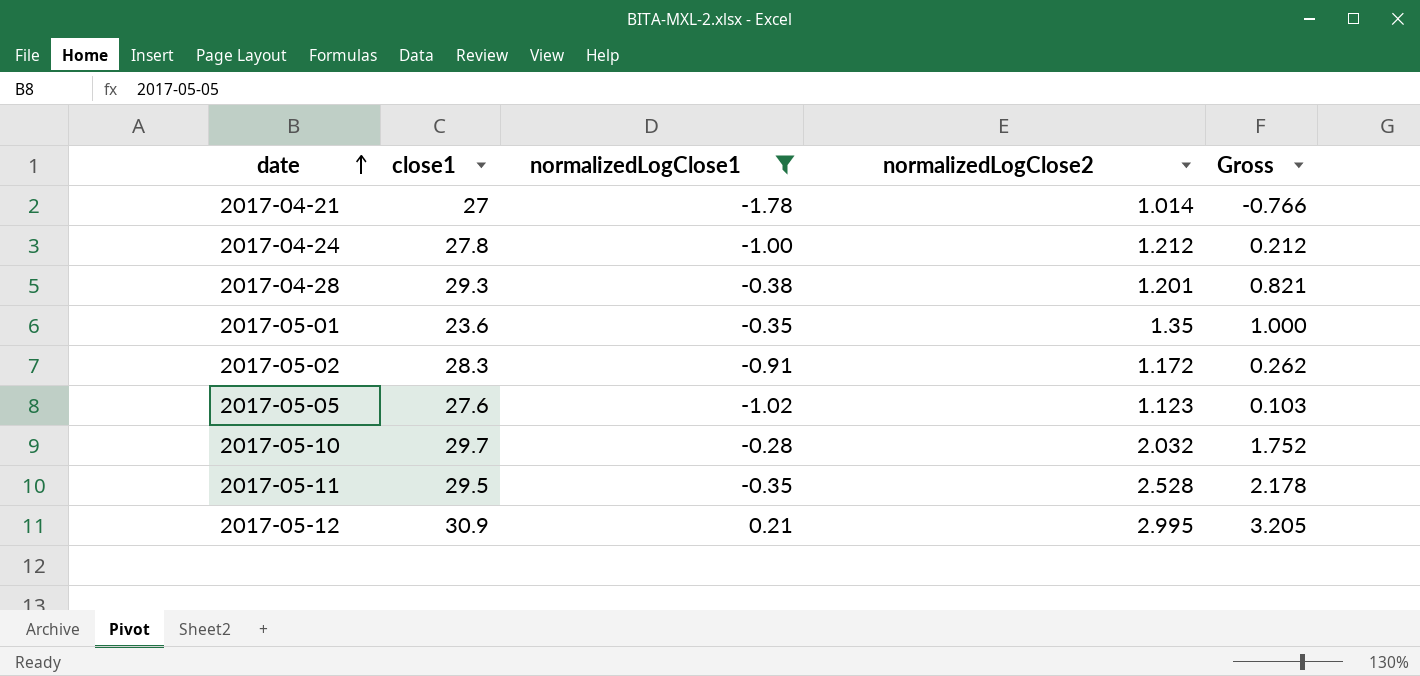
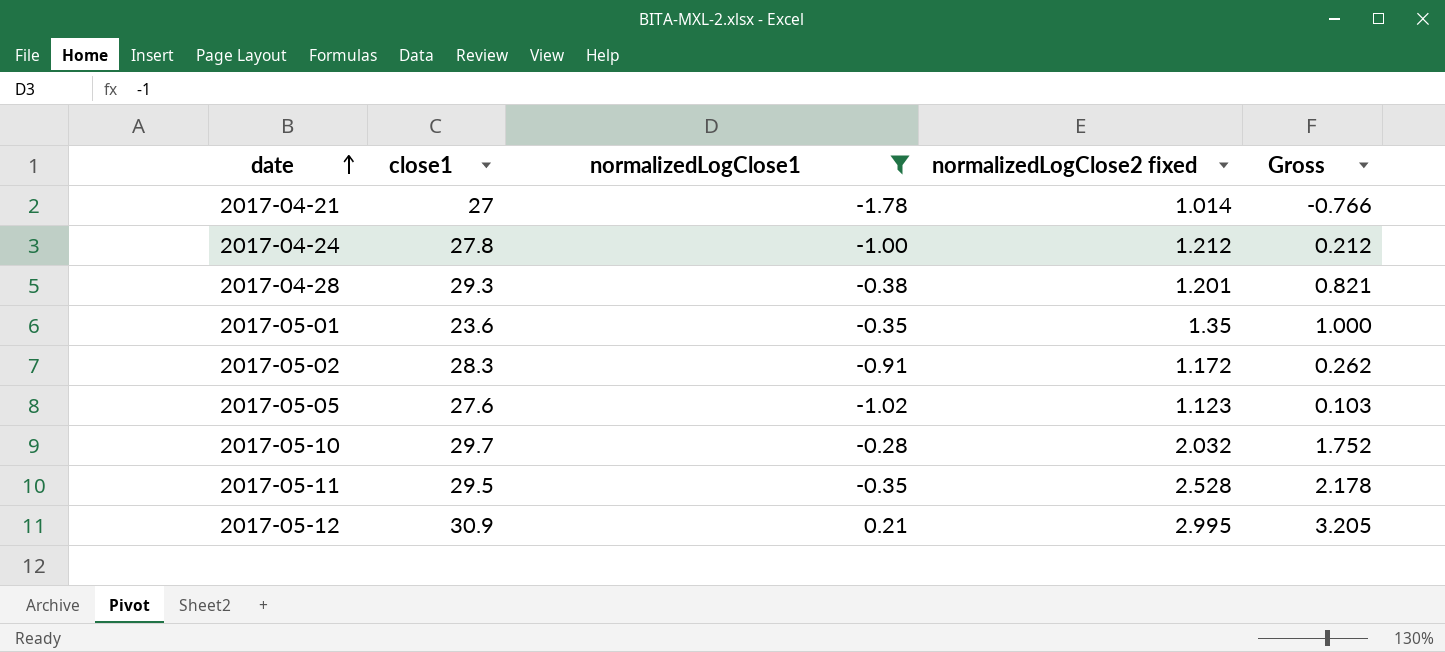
column name: normalizedLogClose2 -> normalizedLogClose2 fixed

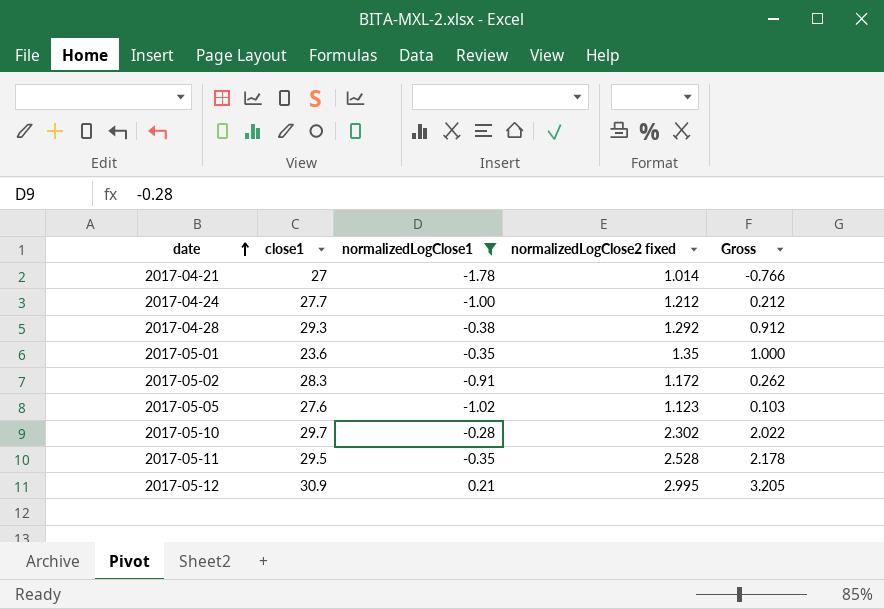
2017-04-24 | close1: 27.8 -> 27.7
2017-04-28 | normalizedLogClose2 fixed: 1.201 -> 1.292
2017-04-28 | Gross: 0.821 -> 0.912
2017-05-10 | normalizedLogClose2 fixed: 2.032 -> 2.302
2017-05-10 | Gross: 1.752 -> 2.022

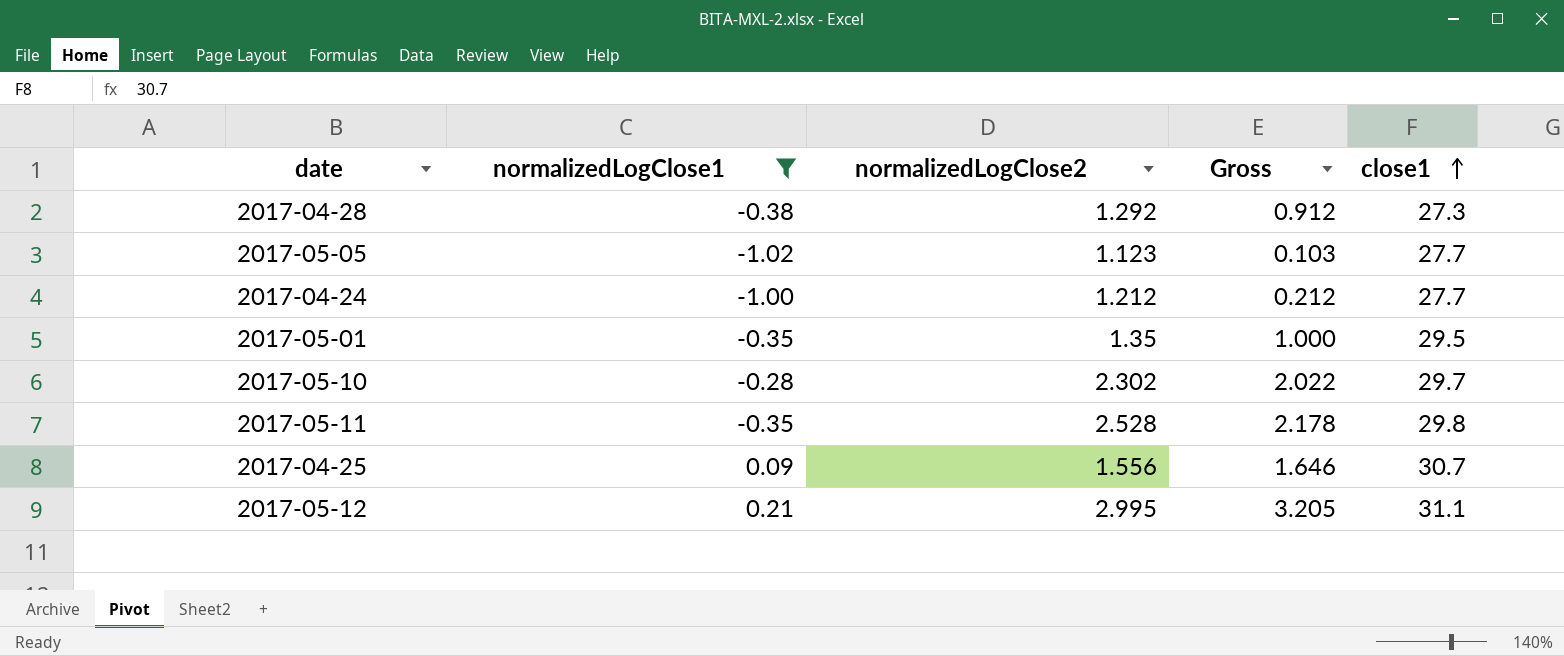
row order: date ascending -> close1 ascending
column name: normalizedLogClose2 fixed -> normalizedLogClose2
column close1 | position: 2 -> 5
row 2017-04-21: 27 | -1.78 | 1.014 | -0.766 -> none
row 2017-05-02: 28.3 | -0.91 | 1.172 | 0.262 -> none
2017-04-28 | close1: 29.3 -> 27.3
2017-05-05 | close1: 27.6 -> 27.7
2017-05-01 | close1: 23.6 -> 29.5
2017-05-11 | close1: 29.5 -> 29.8
row 2017-04-25: none -> 0.09 | 1.556 | 1.646 | 30.7
2017-05-12 | close1: 30.9 -> 31.1

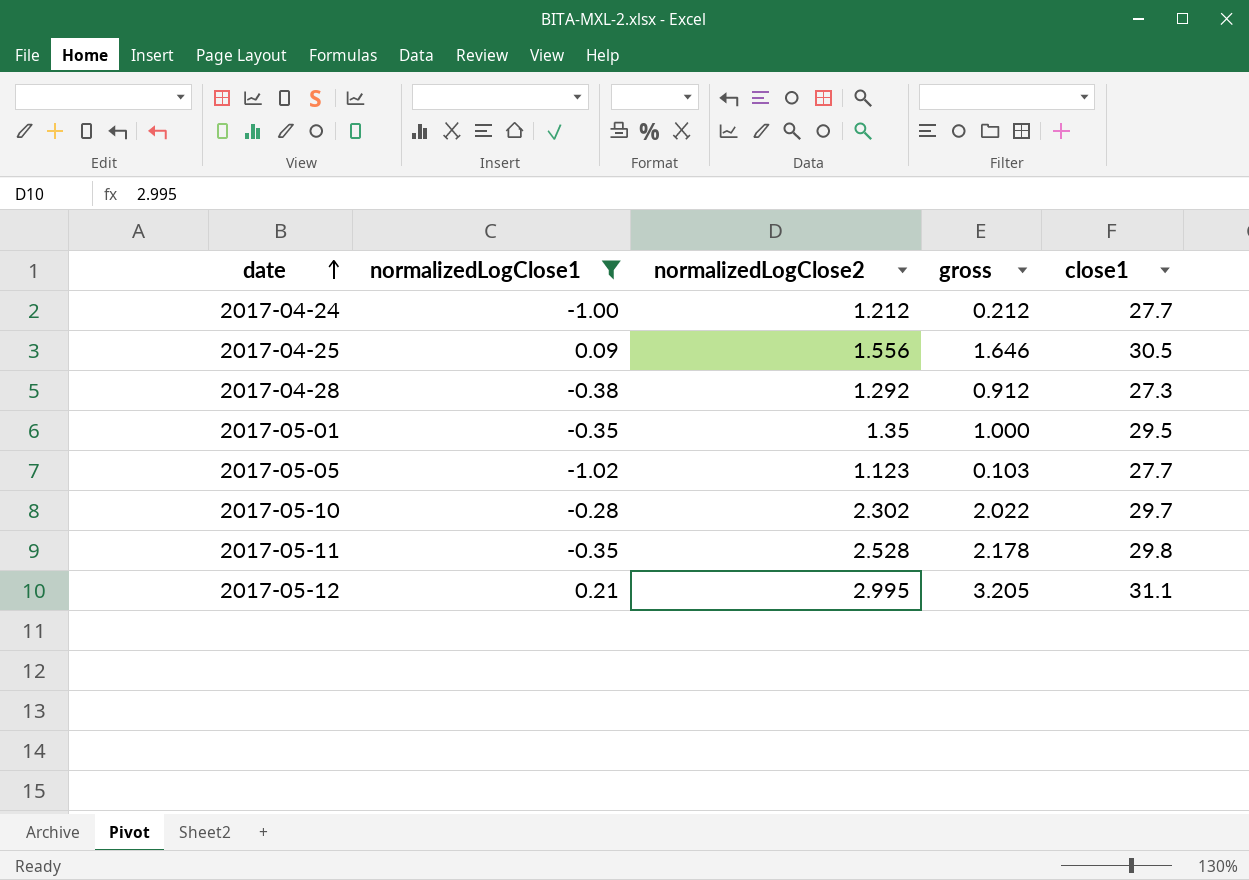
row order: close1 ascending -> date ascending
column name: Gross -> gross
2017-04-25 | close1: 30.7 -> 30.5

